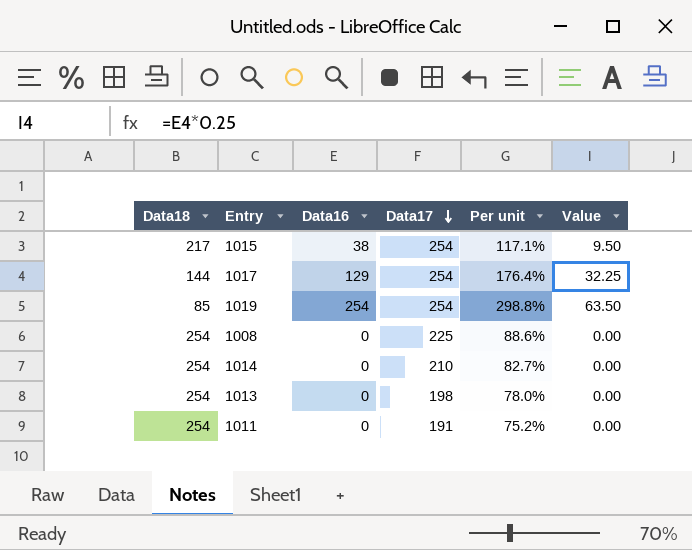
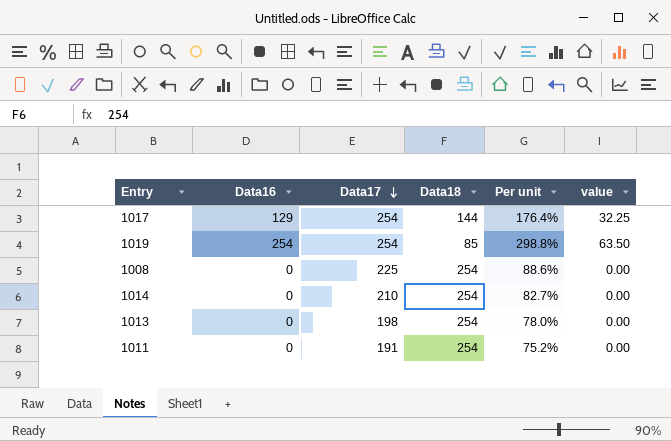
column Data18 | position: 1 -> 4
column name: Value -> value
row 1015: 217 | 38 | 254 | 117.1% | 9.50 -> none

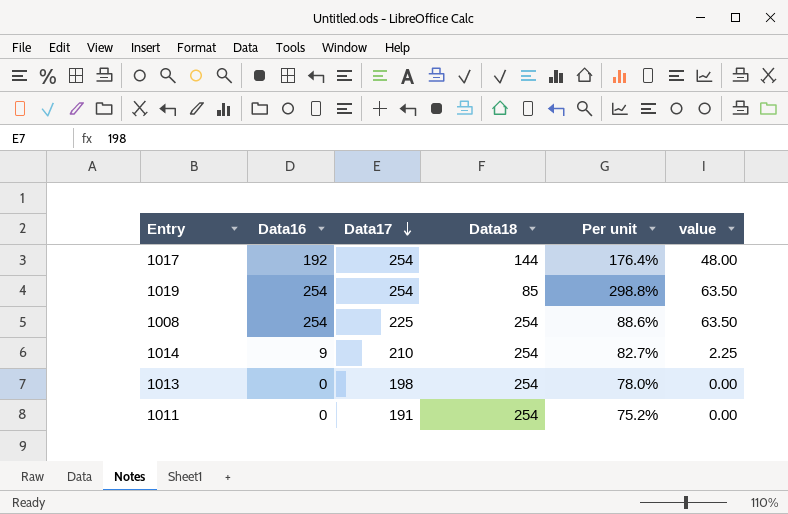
1017 | Data16: 129 -> 192
1017 | value: 32.25 -> 48.00
1008 | Data16: 0 -> 254
1008 | value: 0.00 -> 63.50
1014 | Data16: 0 -> 9
1014 | value: 0.00 -> 2.25

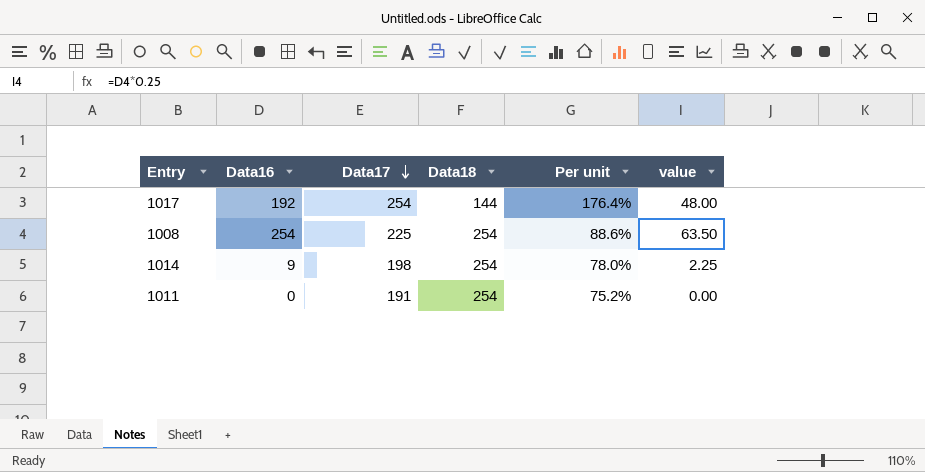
row 1019: 254 | 254 | 85 | 298.8% | 63.50 -> none
row 1013: 0 | 198 | 254 | 78.0% | 0.00 -> none
1014 | Data17: 210 -> 198
1014 | Per unit: 82.7% -> 78.0%

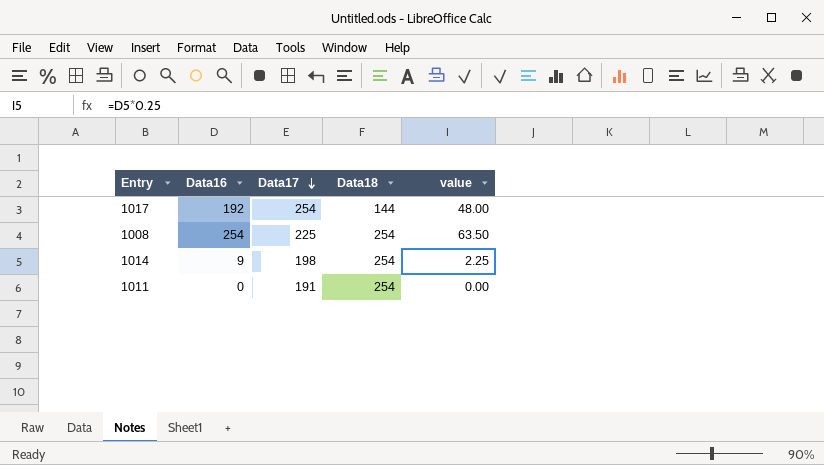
column Per unit | formula: [Data17] / [Data18] -> none

